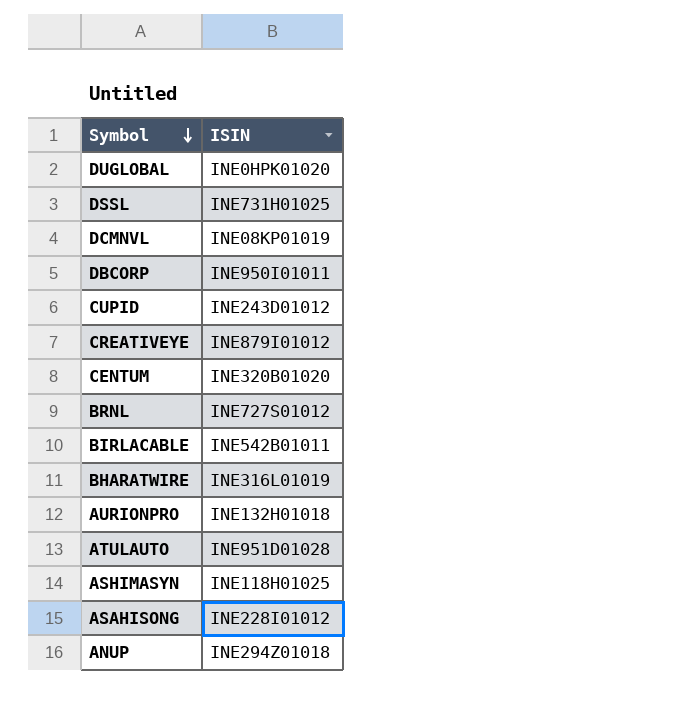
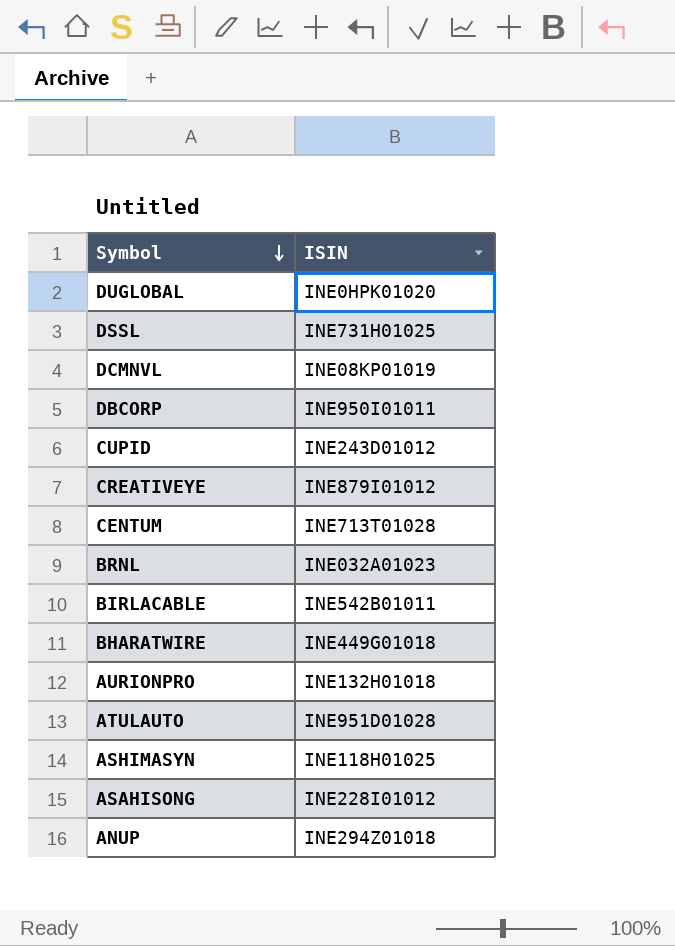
CENTUM | ISIN: INE320B01020 -> INE713T01028
BRNL | ISIN: INE727S01012 -> INE032A01023
BHARATWIRE | ISIN: INE316L01019 -> INE449G01018

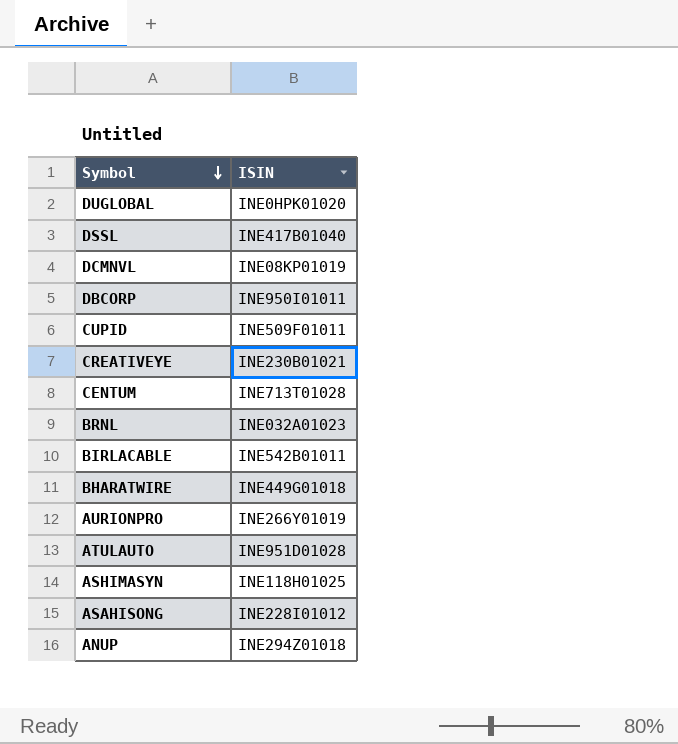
DSSL | ISIN: INE731H01025 -> INE417B01040
CUPID | ISIN: INE243D01012 -> INE509F01011
CREATIVEYE | ISIN: INE879I01012 -> INE230B01021
AURIONPRO | ISIN: INE132H01018 -> INE266Y01019

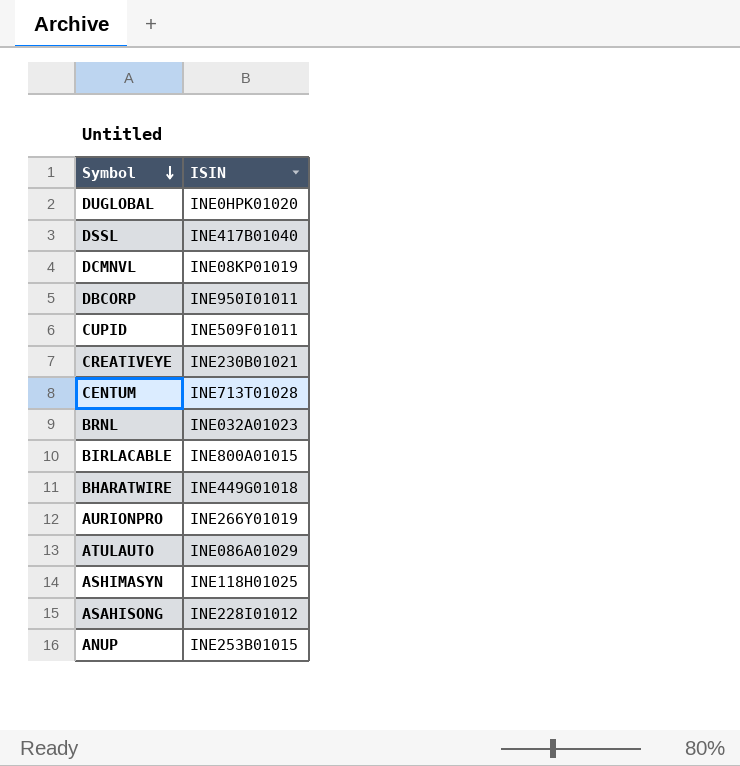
BIRLACABLE | ISIN: INE542B01011 -> INE800A01015
ATULAUTO | ISIN: INE951D01028 -> INE086A01029
ANUP | ISIN: INE294Z01018 -> INE253B01015

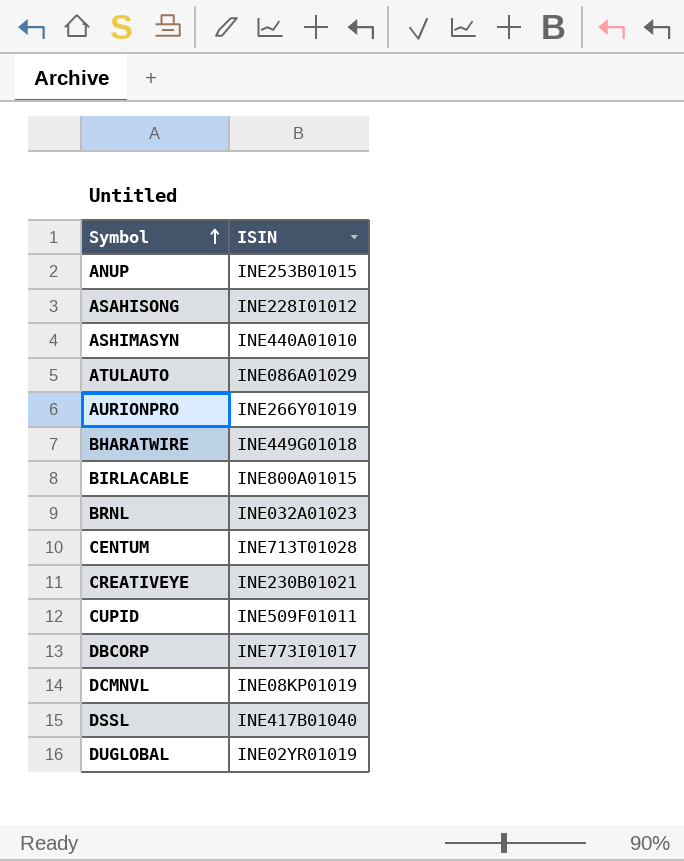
row order: Symbol descending -> Symbol ascending
ASHIMASYN | ISIN: INE118H01025 -> INE440A01010
DBCORP | ISIN: INE950I01011 -> INE773I01017
DUGLOBAL | ISIN: INE0HPK01020 -> INE02YR01019

